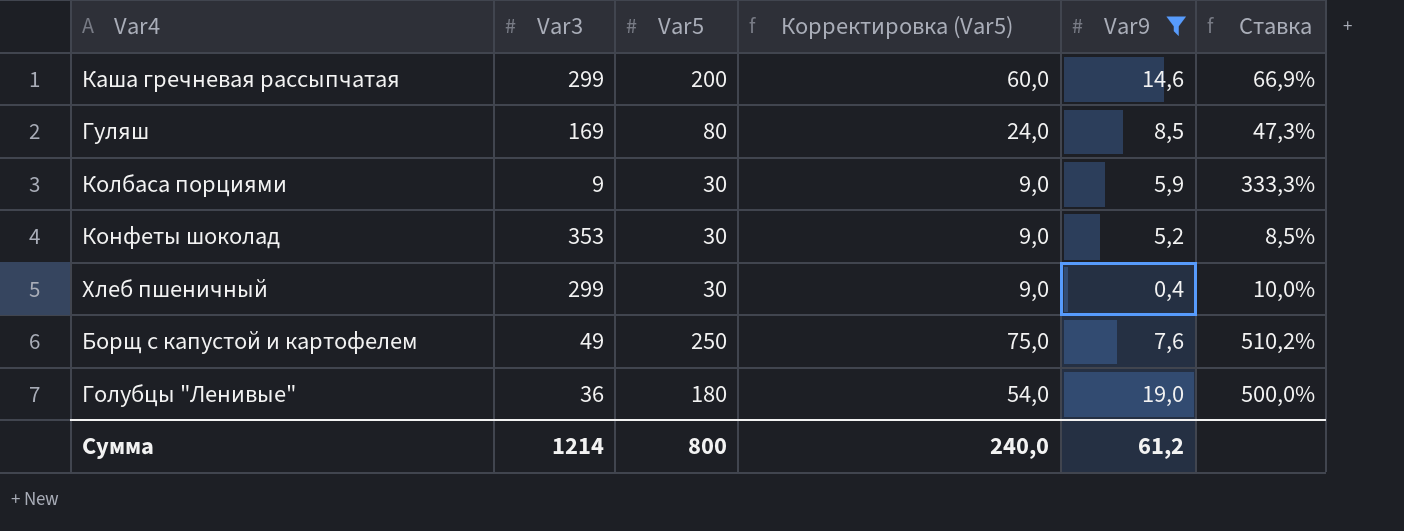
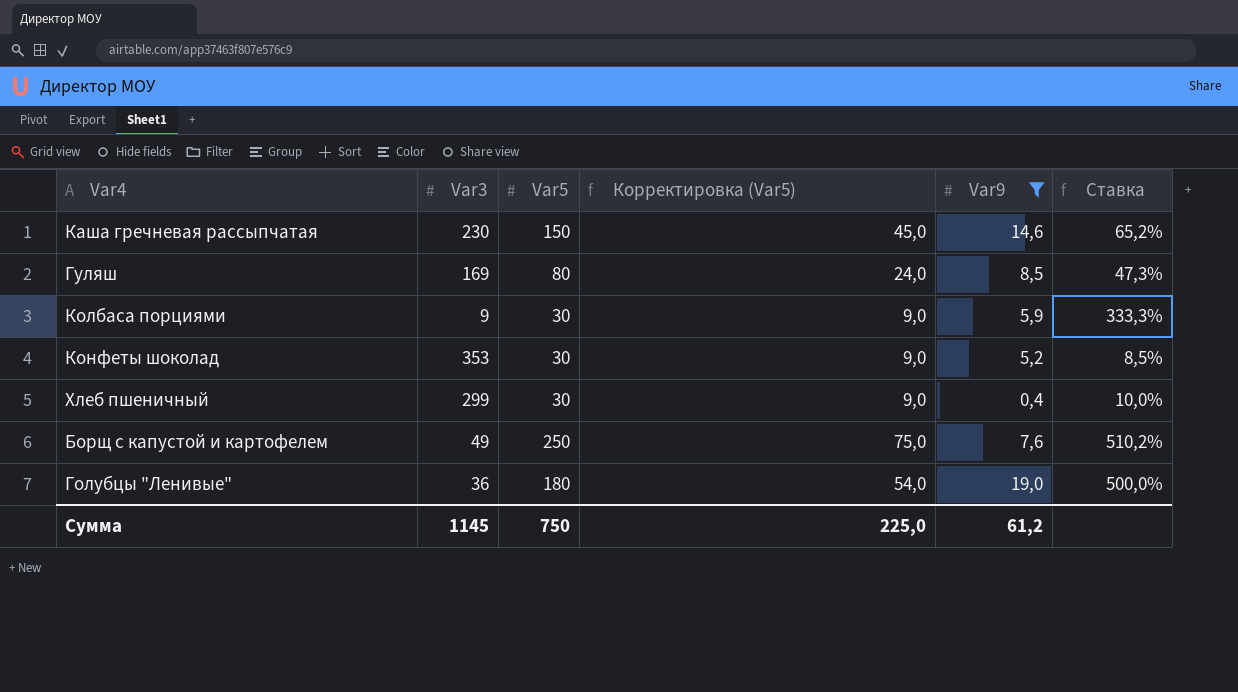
Каша гречневая рассыпчатая | Var3: 299 -> 230
Каша гречневая рассыпчатая | Var5: 200 -> 150
Каша гречневая рассыпчатая | Корректировка (Var5): 60,0 -> 45,0
Каша гречневая рассыпчатая | Ставка: 66,9% -> 65,2%
Сумма | Var3: 1214 -> 1145
Сумма | Var5: 800 -> 750
Сумма | Корректировка (Var5): 240,0 -> 225,0

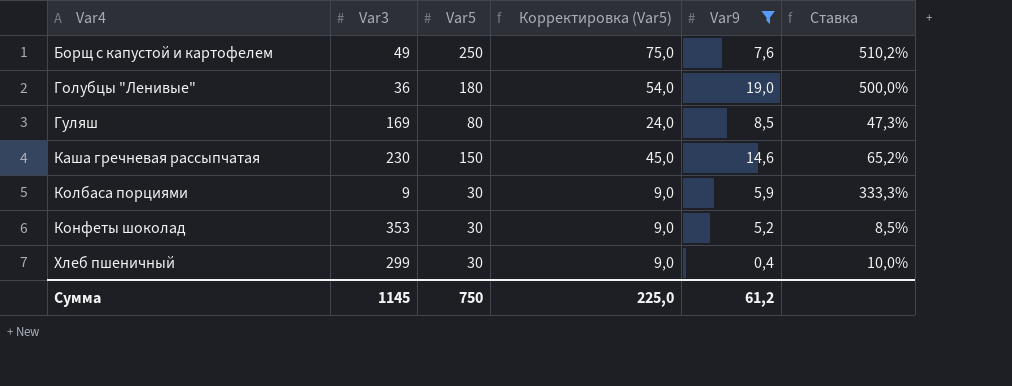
row order: none -> Var4 ascending

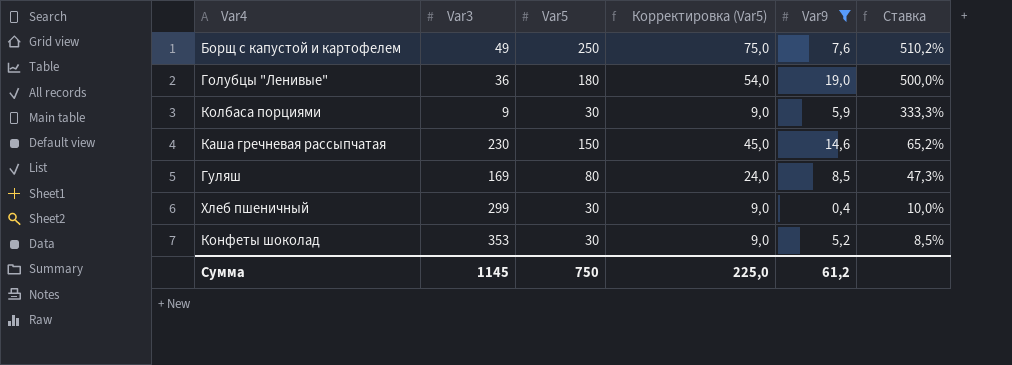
row order: Var4 ascending -> Ставка descending

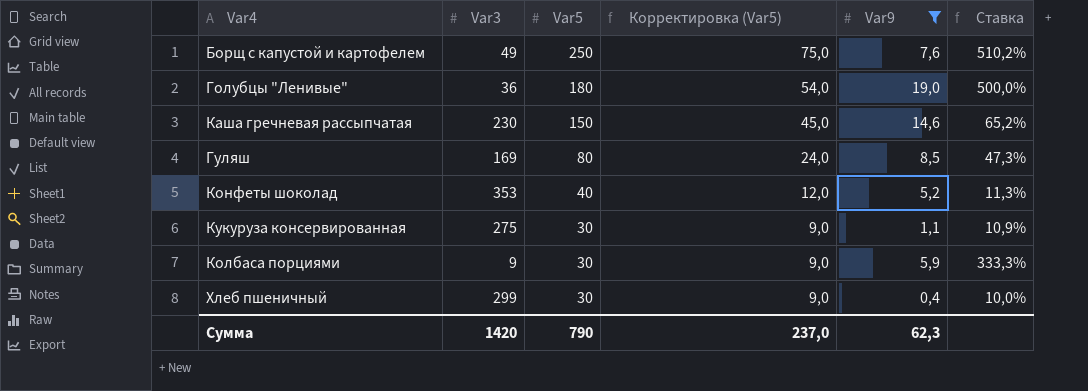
row order: Ставка descending -> Var5 descending
Конфеты шоколад | Var5: 30 -> 40
Конфеты шоколад | Корректировка (Var5): 9,0 -> 12,0
Конфеты шоколад | Ставка: 8,5% -> 11,3%
row Кукуруза консервированная: none -> 275 | 30 | 9,0 | 1,1 | 10,9%
Сумма | Var3: 1145 -> 1420
Сумма | Var5: 750 -> 790
Сумма | Корректировка (Var5): 225,0 -> 237,0
Сумма | Var9: 61,2 -> 62,3

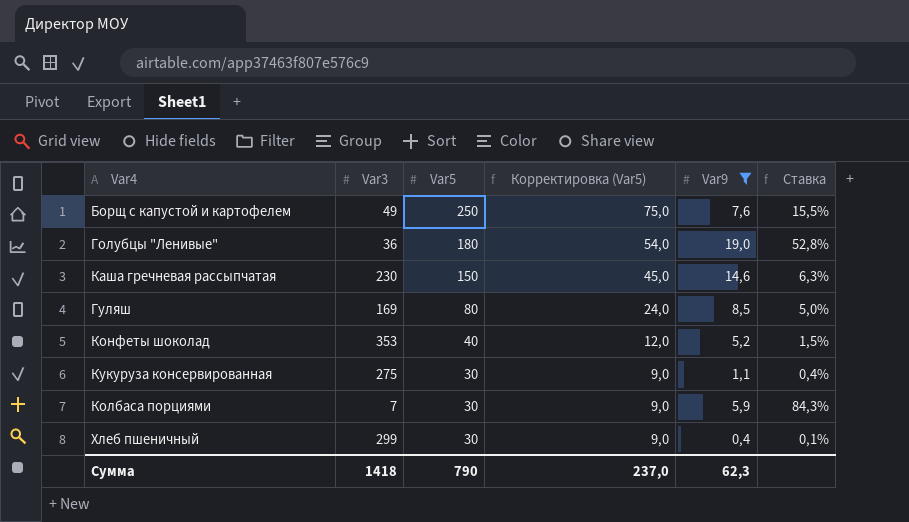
column Ставка | formula: [Var5] / [Var3] -> [Var9] / [Var3]
Колбаса порциями | Var3: 9 -> 7
Сумма | Var3: 1420 -> 1418

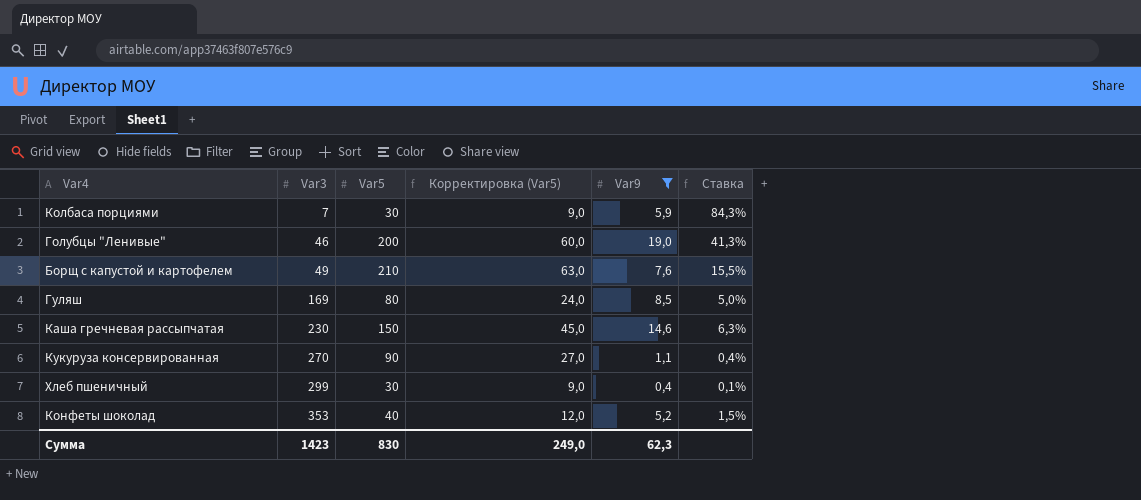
row order: Var5 descending -> Var3 ascending
Голубцы "Ленивые" | Var3: 36 -> 46
Голубцы "Ленивые" | Var5: 180 -> 200
Голубцы "Ленивые" | Корректировка (Var5): 54,0 -> 60,0
Голубцы "Ленивые" | Ставка: 52,8% -> 41,3%
Борщ с капустой и картофелем | Var5: 250 -> 210
Борщ с капустой и картофелем | Корректировка (Var5): 75,0 -> 63,0
Кукуруза консервированная | Var3: 275 -> 270
Кукуруза консервированная | Var5: 30 -> 90
Кукуруза консервированная | Корректировка (Var5): 9,0 -> 27,0
Сумма | Var3: 1418 -> 1423
Сумма | Var5: 790 -> 830
Сумма | Корректировка (Var5): 237,0 -> 249,0

